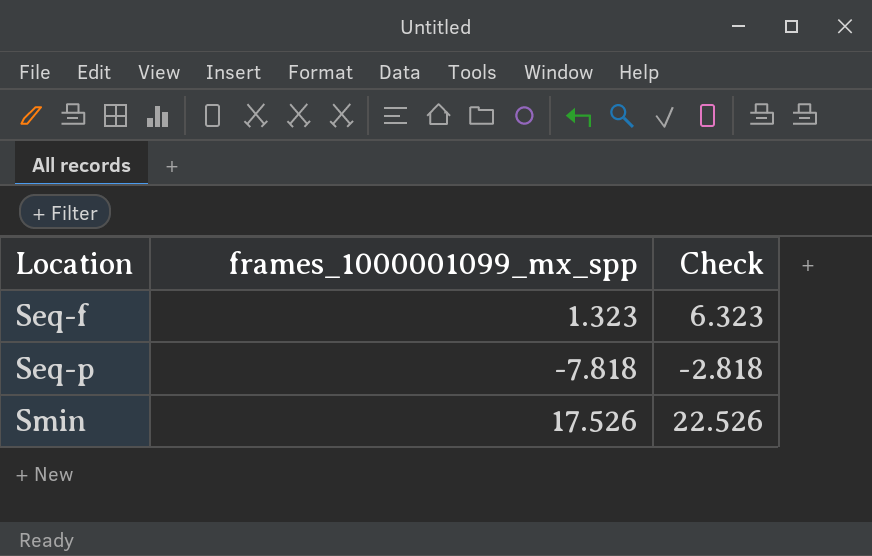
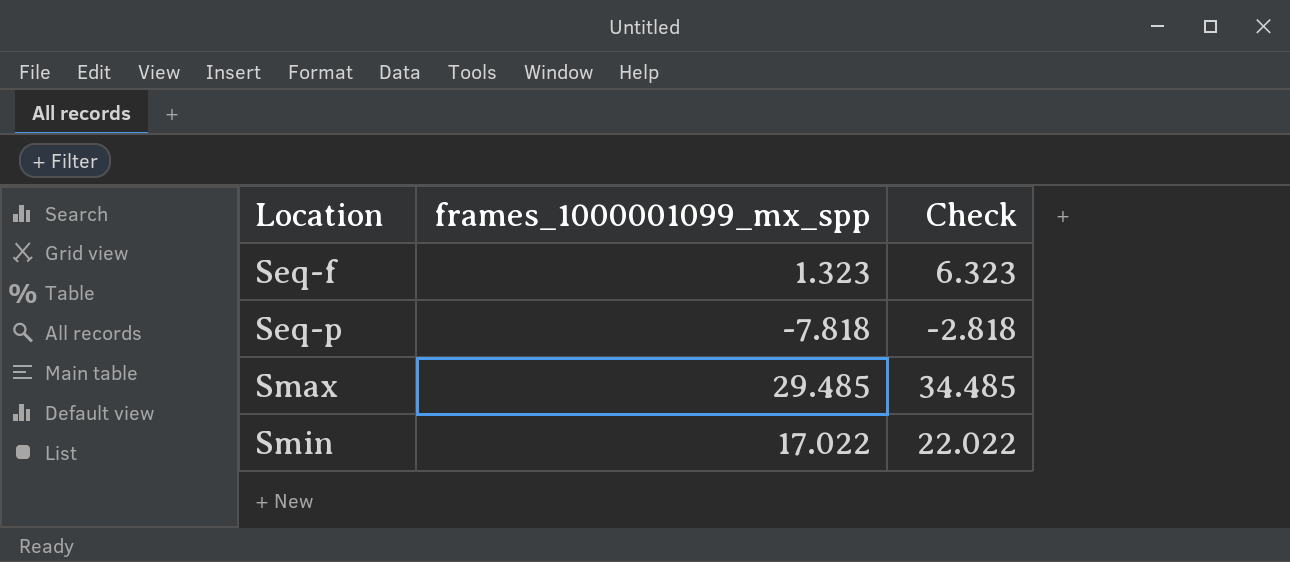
row Smax: none -> 29.485 | 34.485
Smin | frames_1000001099_mx_spp: 17.526 -> 17.022
Smin | Check: 22.526 -> 22.022

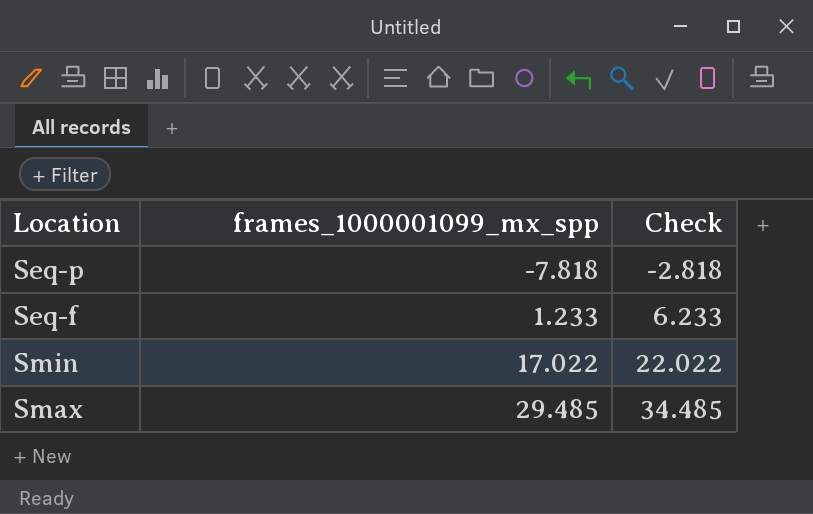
row order: Location ascending -> frames_1000001099_mx_spp ascending
Seq-f | frames_1000001099_mx_spp: 1.323 -> 1.233
Seq-f | Check: 6.323 -> 6.233

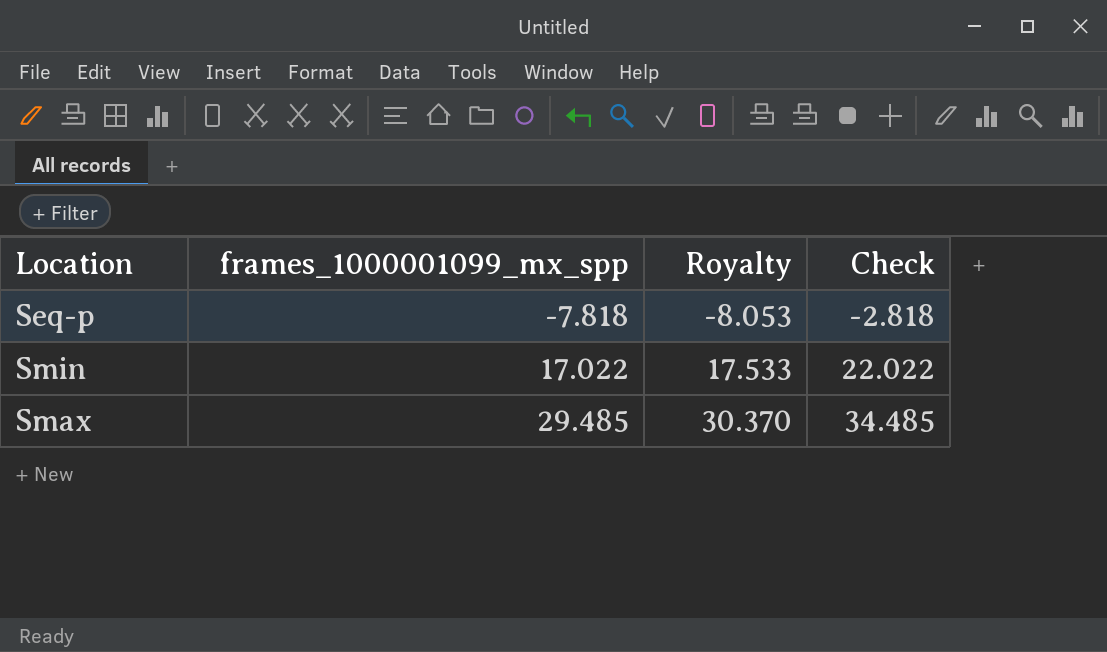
column Royalty | formula: none -> [frames_1000001099_mx_spp] * 1.03
row Seq-f: 1.233 | 6.233 -> none

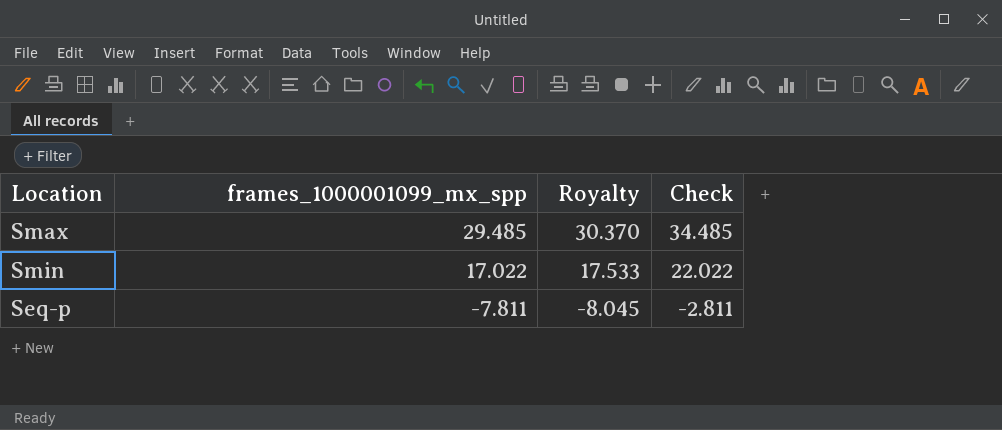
row order: frames_1000001099_mx_spp ascending -> frames_1000001099_mx_spp descending
Seq-p | frames_1000001099_mx_spp: -7.818 -> -7.811
Seq-p | Royalty: -8.053 -> -8.045
Seq-p | Check: -2.818 -> -2.811

